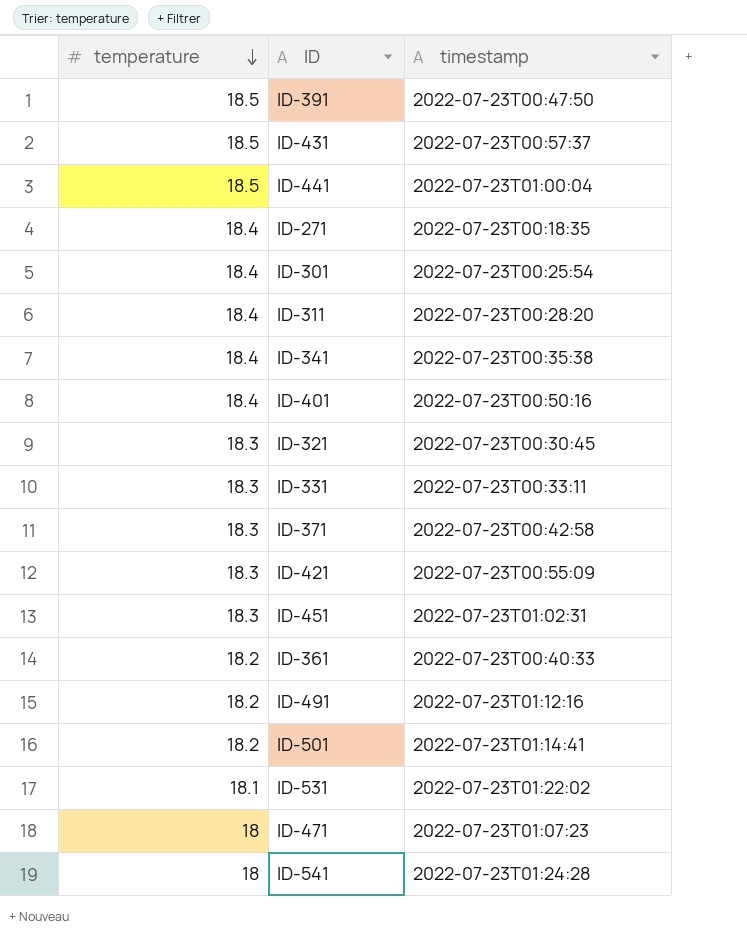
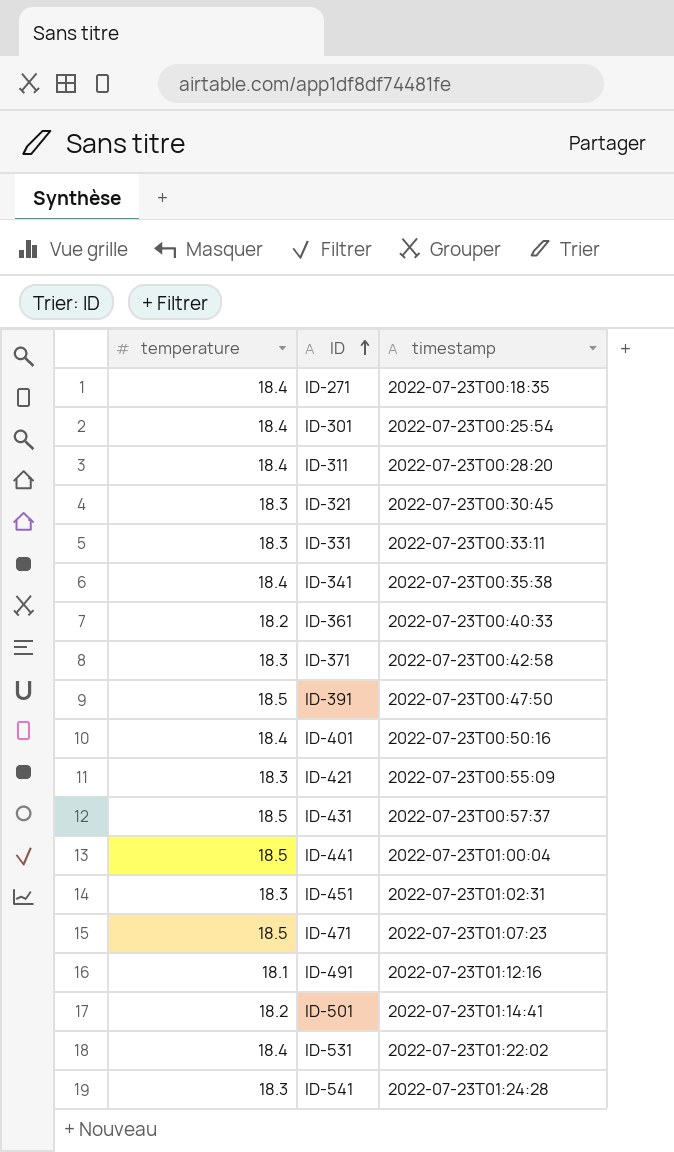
row order: temperature descending -> ID ascending
ID-471 | temperature: 18 -> 18.5
ID-491 | temperature: 18.2 -> 18.1
ID-531 | temperature: 18.1 -> 18.4
ID-541 | temperature: 18 -> 18.3

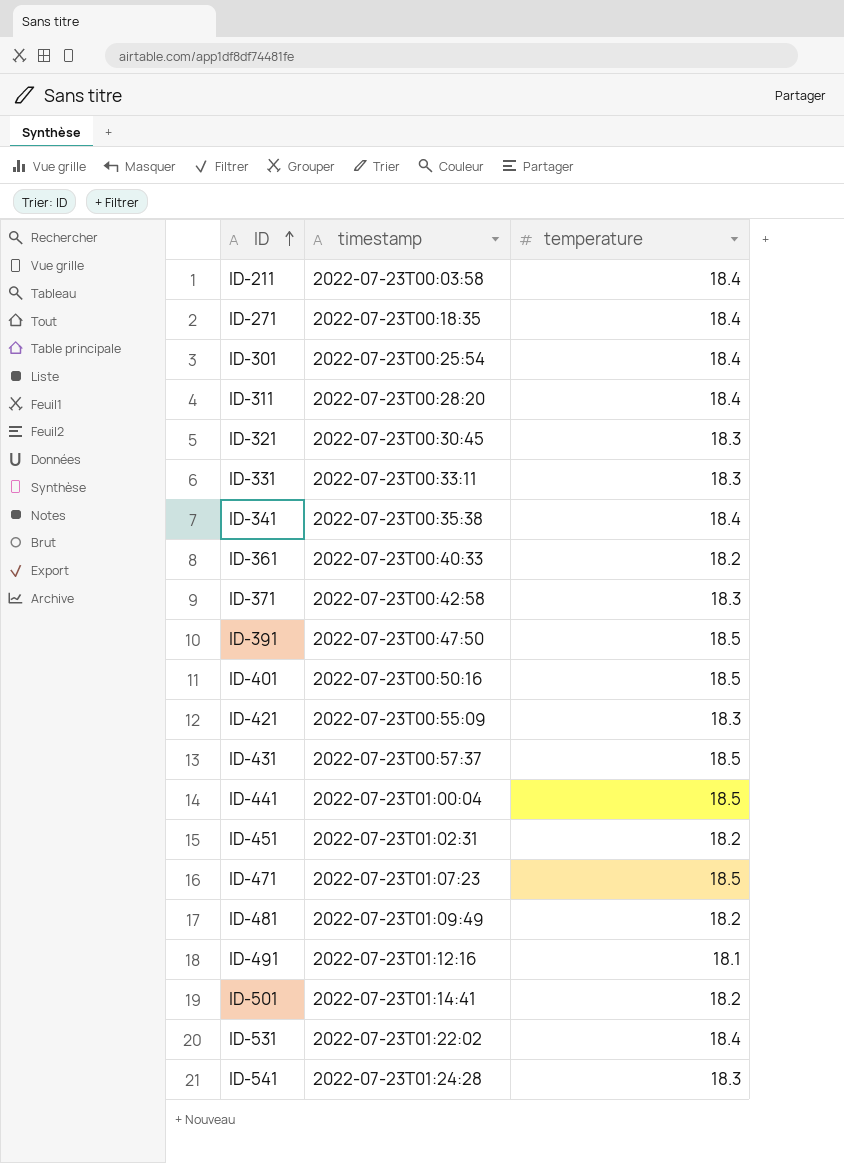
column temperature | position: 1 -> 3
row ID-211: none -> 2022-07-23T00:03:58 | 18.4
ID-401 | temperature: 18.4 -> 18.5
ID-451 | temperature: 18.3 -> 18.2
row ID-481: none -> 2022-07-23T01:09:49 | 18.2

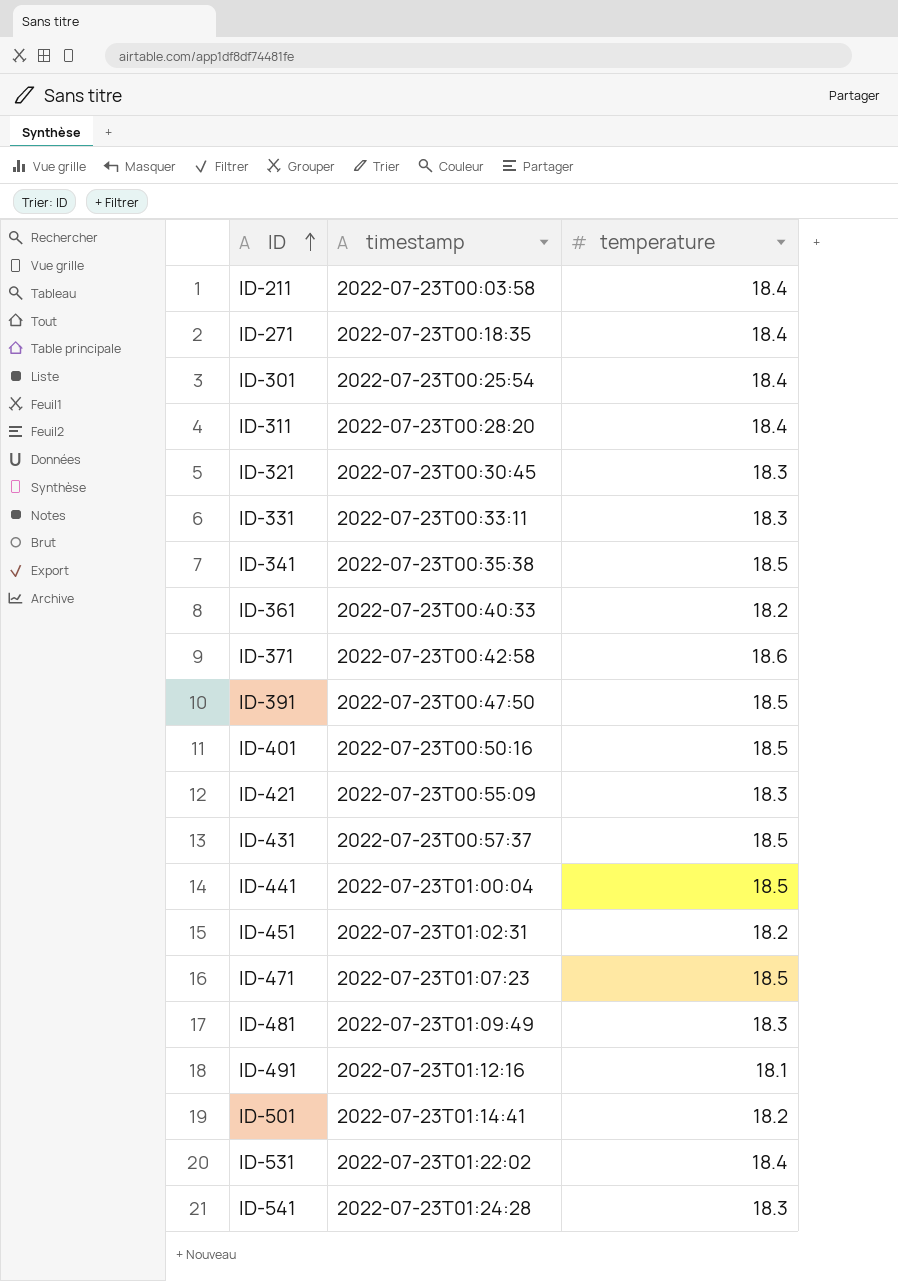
ID-341 | temperature: 18.4 -> 18.5
ID-371 | temperature: 18.3 -> 18.6
ID-481 | temperature: 18.2 -> 18.3

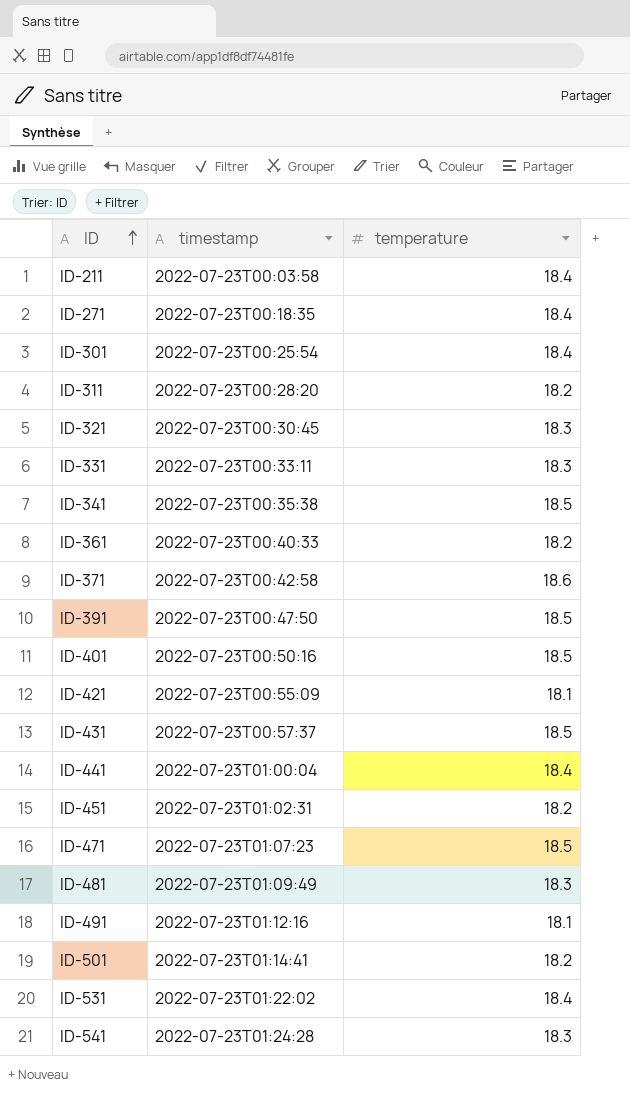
ID-311 | temperature: 18.4 -> 18.2
ID-421 | temperature: 18.3 -> 18.1
ID-441 | temperature: 18.5 -> 18.4

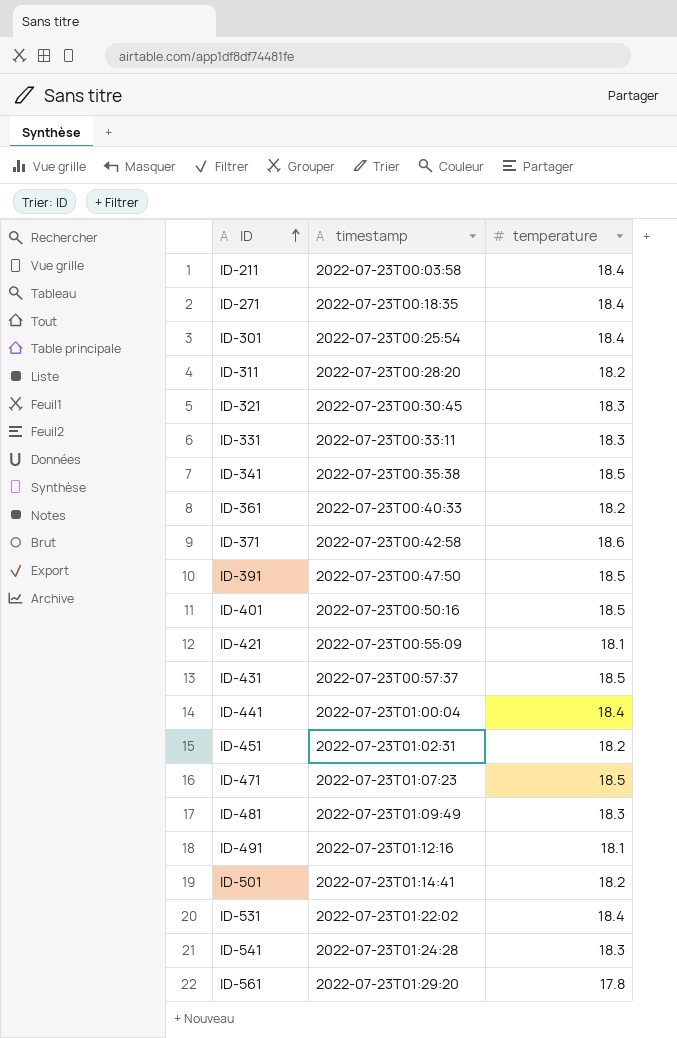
row ID-561: none -> 2022-07-23T01:29:20 | 17.8

